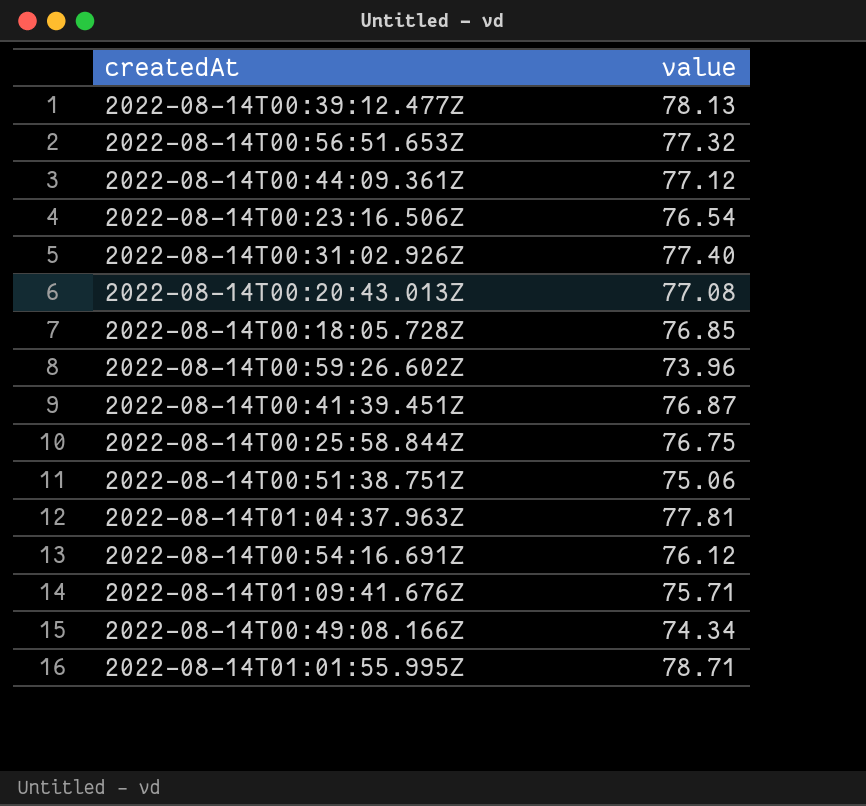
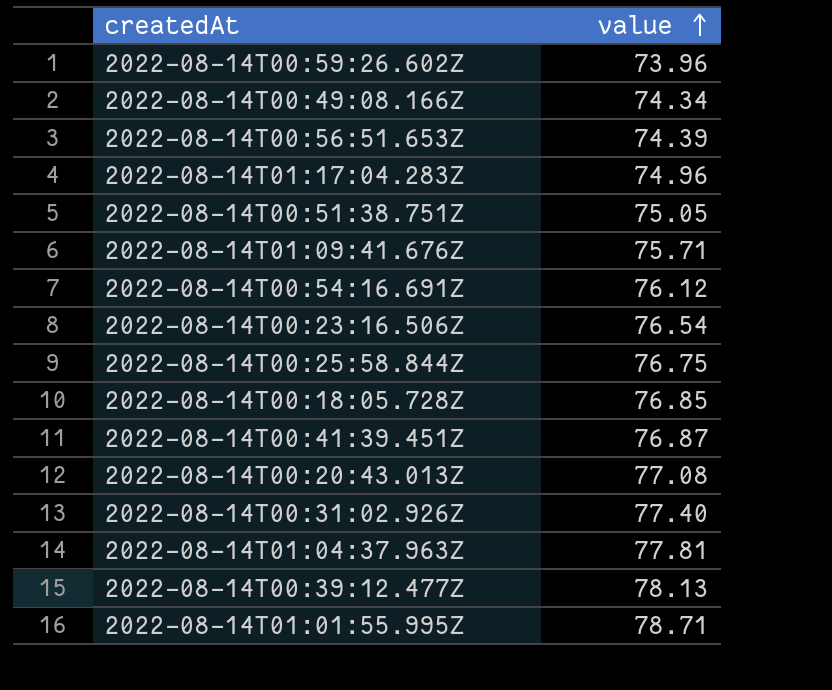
row order: none -> value ascending
row 2022-08-14T00:44:09.361Z: 77.12 -> none
2022-08-14T00:56:51.653Z | value: 77.32 -> 74.39
row 2022-08-14T01:17:04.283Z: none -> 74.96
2022-08-14T00:51:38.751Z | value: 75.06 -> 75.05

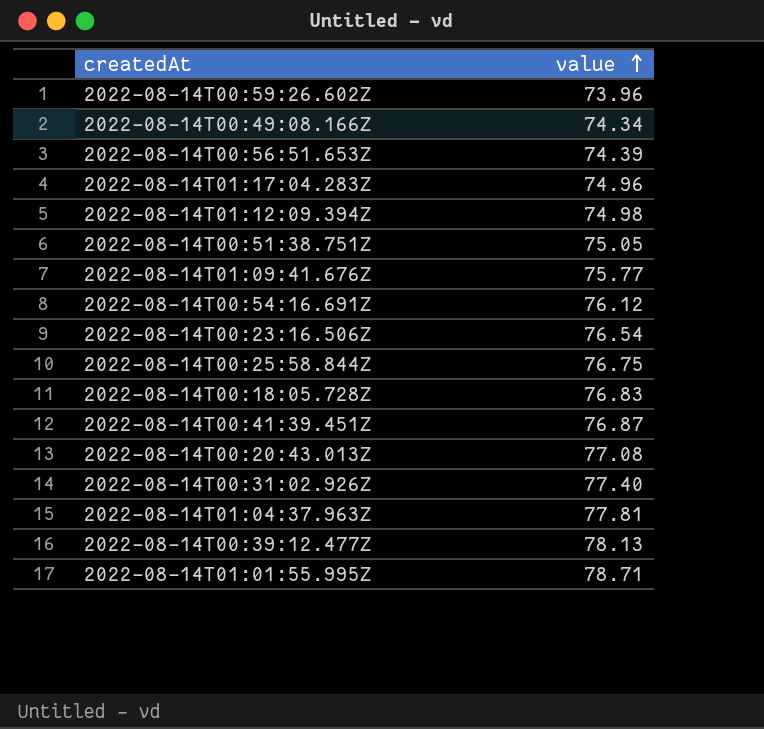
row 2022-08-14T01:12:09.394Z: none -> 74.98
2022-08-14T01:09:41.676Z | value: 75.71 -> 75.77
2022-08-14T00:18:05.728Z | value: 76.85 -> 76.83

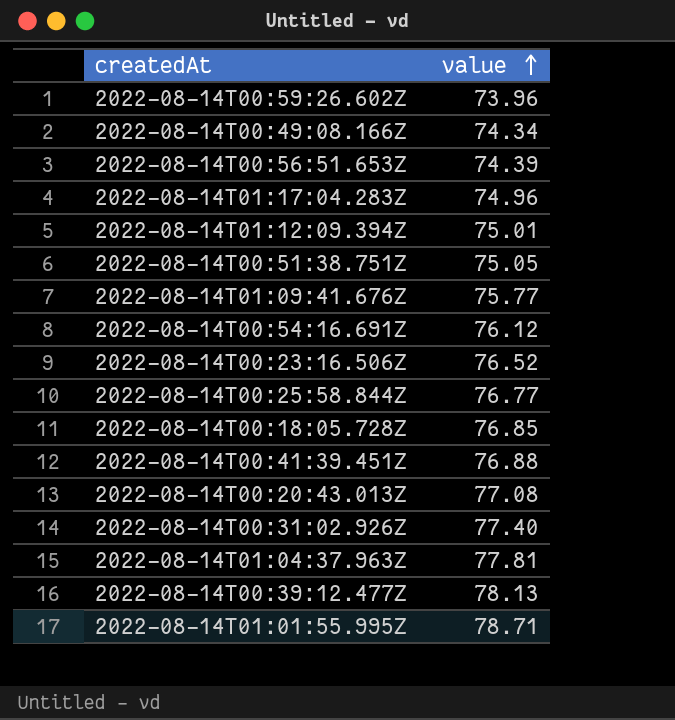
2022-08-14T01:12:09.394Z | value: 74.98 -> 75.01
2022-08-14T00:23:16.506Z | value: 76.54 -> 76.52
2022-08-14T00:25:58.844Z | value: 76.75 -> 76.77
2022-08-14T00:18:05.728Z | value: 76.83 -> 76.85
2022-08-14T00:41:39.451Z | value: 76.87 -> 76.88

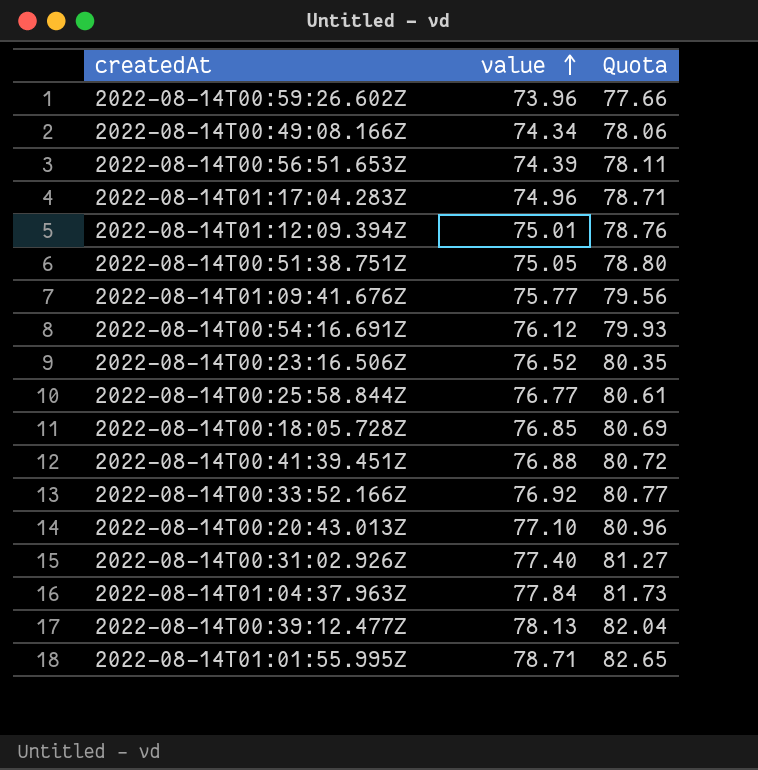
column Quota | formula: none -> [value] * 1.05
row 2022-08-14T00:33:52.166Z: none -> 76.92 | 80.77
2022-08-14T00:20:43.013Z | value: 77.08 -> 77.10
2022-08-14T01:04:37.963Z | value: 77.81 -> 77.84

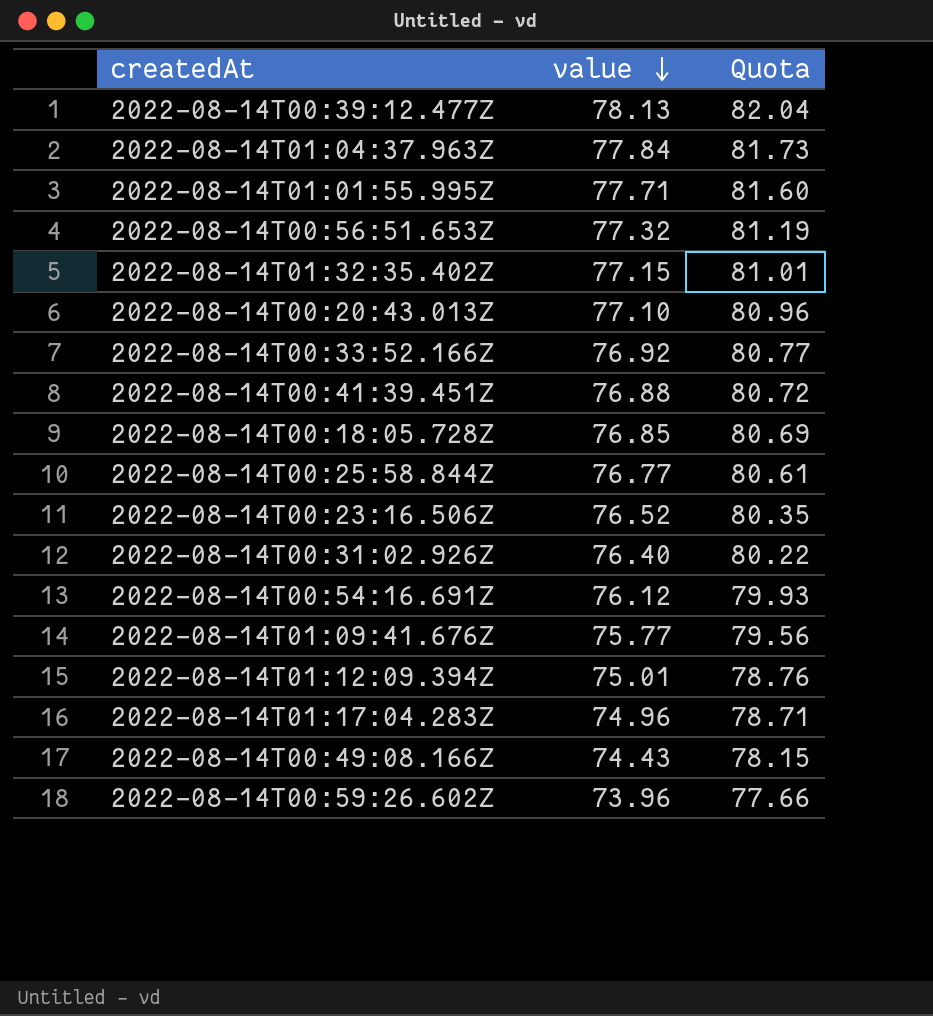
row order: value ascending -> value descending
row 2022-08-14T00:51:38.751Z: 75.05 | 78.80 -> none
2022-08-14T01:01:55.995Z | value: 78.71 -> 77.71
2022-08-14T01:01:55.995Z | Quota: 82.65 -> 81.60
2022-08-14T00:56:51.653Z | value: 74.39 -> 77.32
2022-08-14T00:56:51.653Z | Quota: 78.11 -> 81.19
row 2022-08-14T01:32:35.402Z: none -> 77.15 | 81.01
2022-08-14T00:31:02.926Z | value: 77.40 -> 76.40
2022-08-14T00:31:02.926Z | Quota: 81.27 -> 80.22
2022-08-14T00:49:08.166Z | value: 74.34 -> 74.43
2022-08-14T00:49:08.166Z | Quota: 78.06 -> 78.15

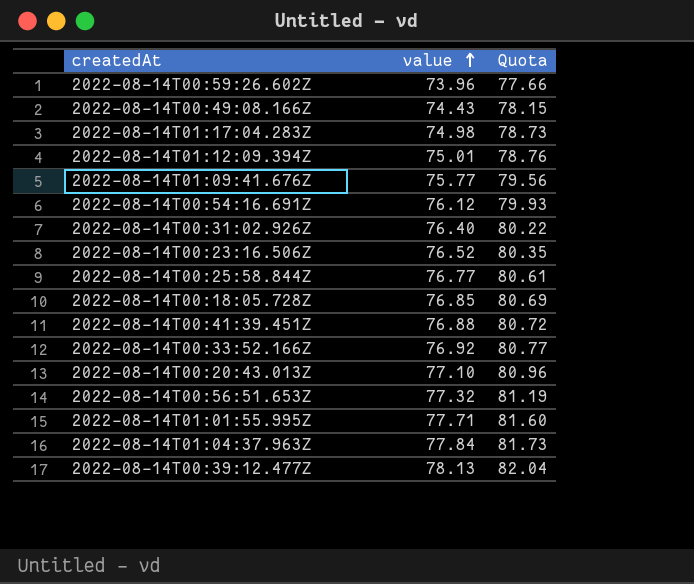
row order: value descending -> value ascending
row 2022-08-14T01:32:35.402Z: 77.15 | 81.01 -> none
2022-08-14T01:17:04.283Z | value: 74.96 -> 74.98
2022-08-14T01:17:04.283Z | Quota: 78.71 -> 78.73

